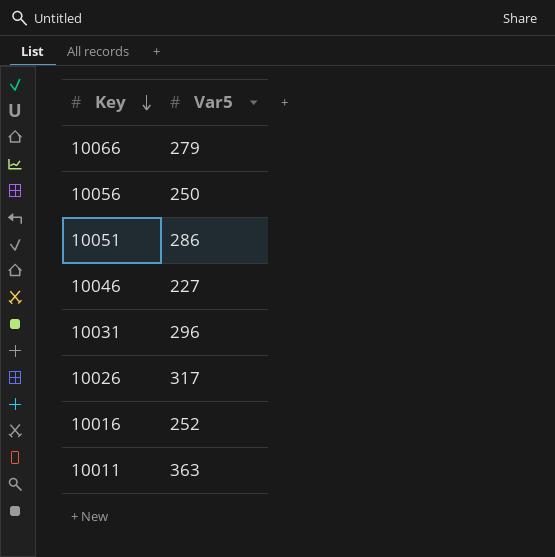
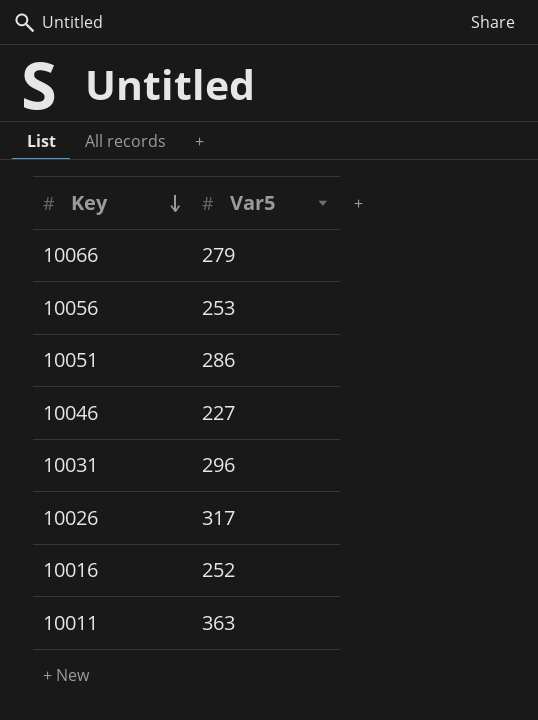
10056 | Var5: 250 -> 253

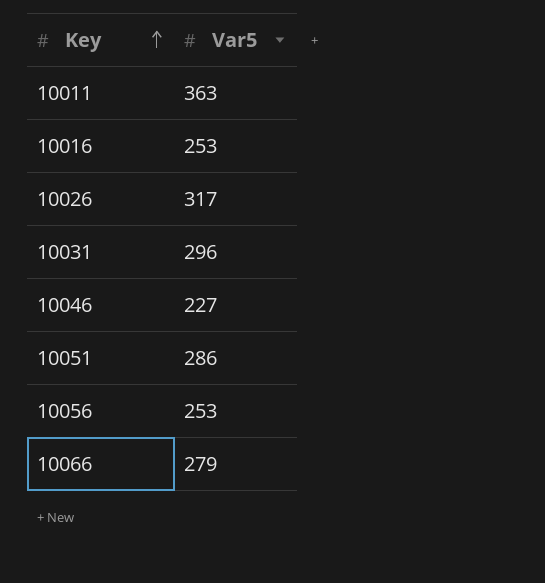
row order: Key descending -> Key ascending
10016 | Var5: 252 -> 253

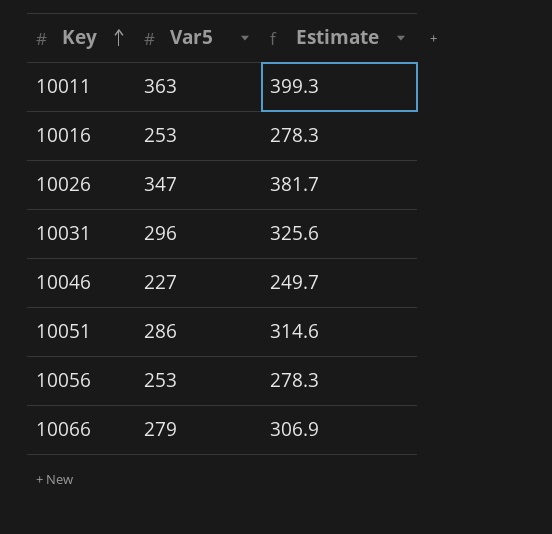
column Estimate | formula: none -> [Var5] * 1.1
10026 | Var5: 317 -> 347

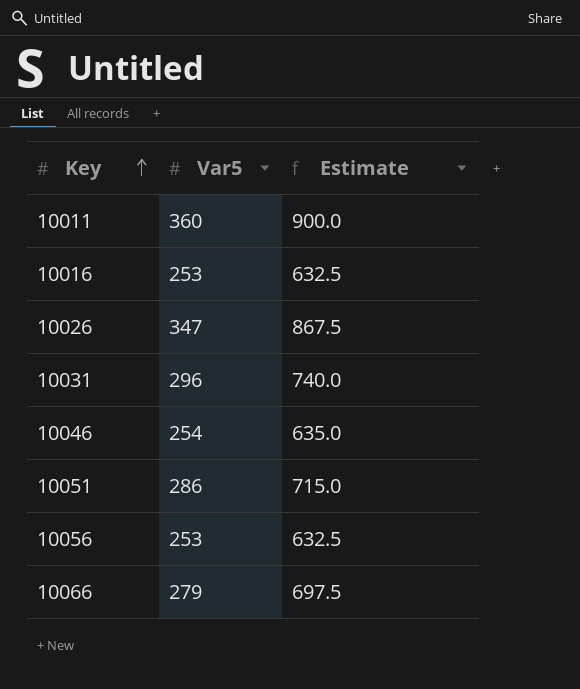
column Estimate | formula: [Var5] * 1.1 -> [Var5] * 2.5
10011 | Var5: 363 -> 360
10046 | Var5: 227 -> 254

